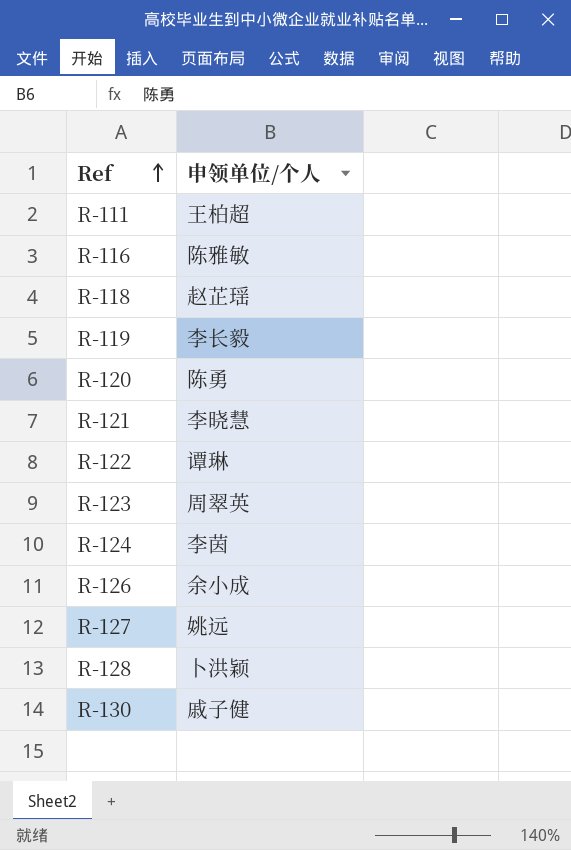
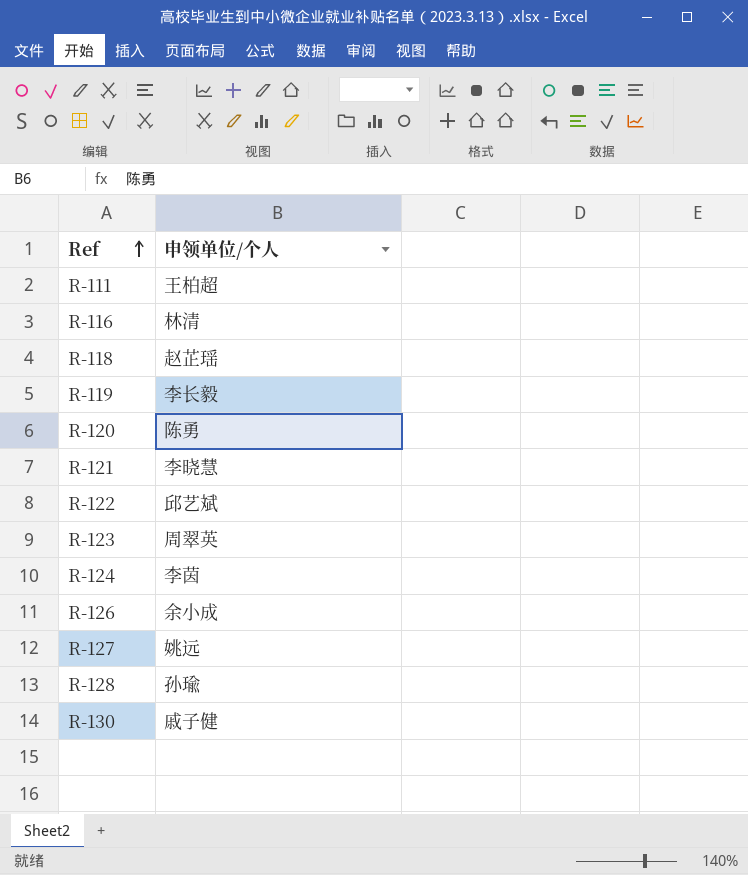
R-116 | 申领单位/个人: 陈雅敏 -> 林清
R-122 | 申领单位/个人: 谭琳 -> 邱艺斌
R-128 | 申领单位/个人: 卜洪颖 -> 孙瑜

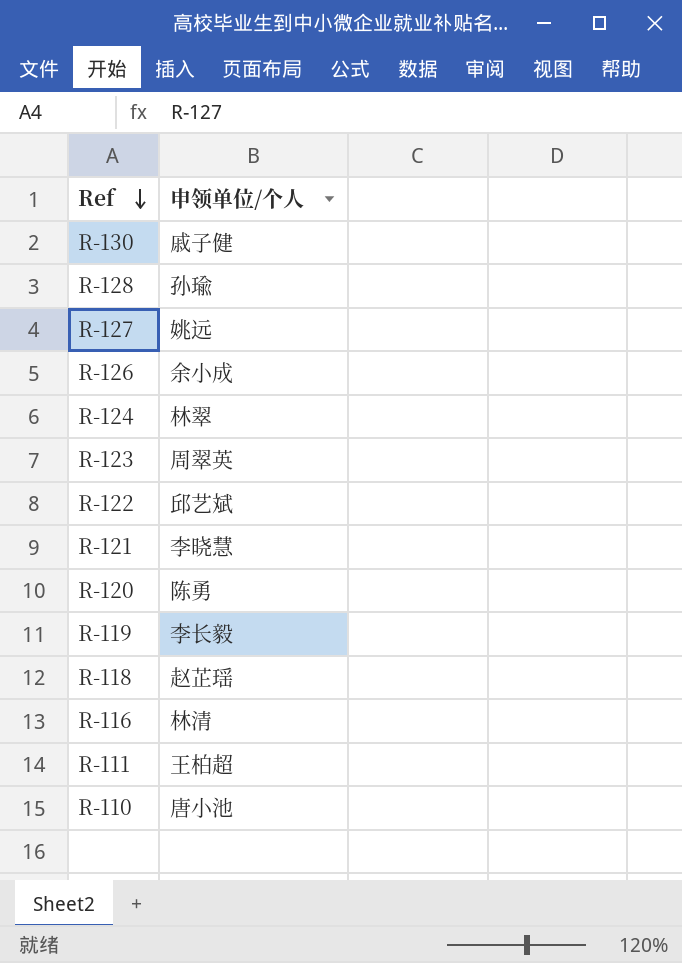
row order: Ref ascending -> Ref descending
R-124 | 申领单位/个人: 李茵 -> 林翠
row R-110: none -> 唐小池

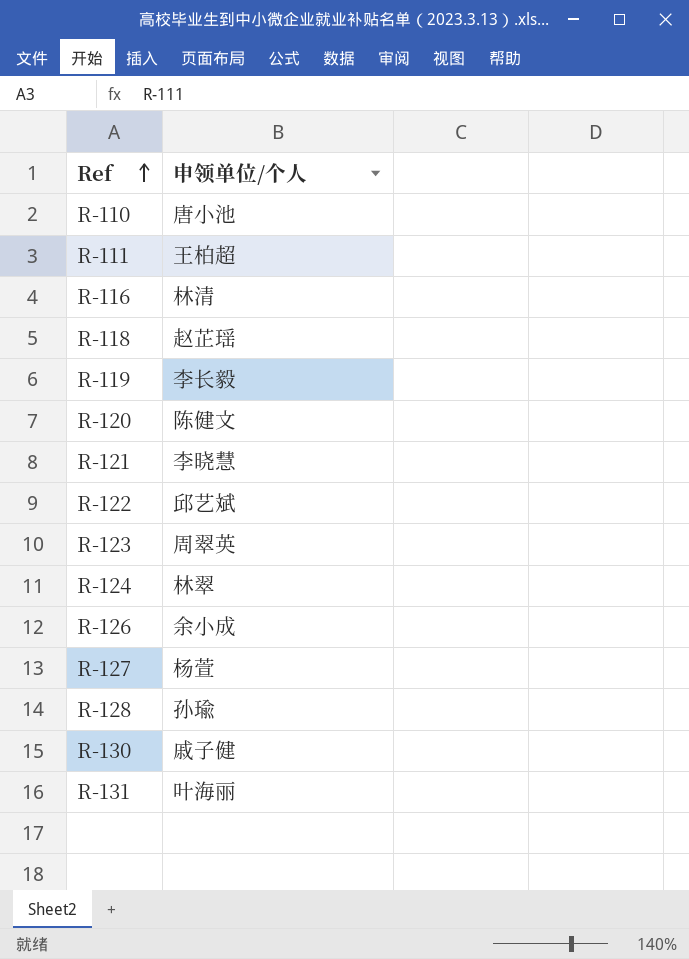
row order: Ref descending -> Ref ascending
R-120 | 申领单位/个人: 陈勇 -> 陈健文
R-127 | 申领单位/个人: 姚远 -> 杨萱
row R-131: none -> 叶海丽

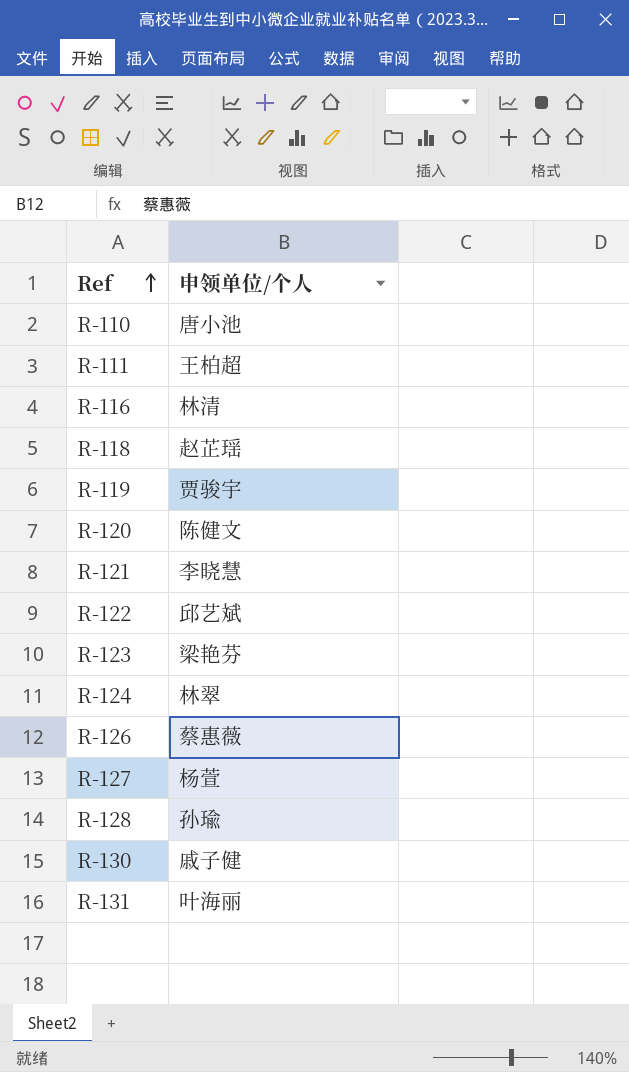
R-119 | 申领单位/个人: 李长毅 -> 贾骏宇
R-123 | 申领单位/个人: 周翠英 -> 梁艳芬
R-126 | 申领单位/个人: 余小成 -> 蔡惠薇

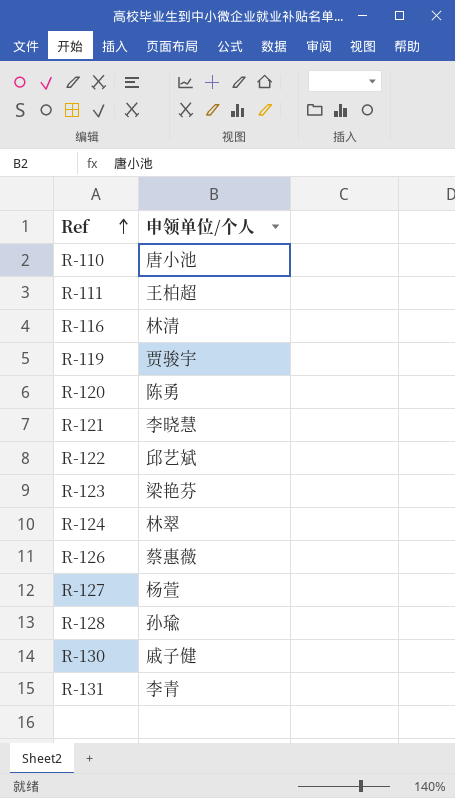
row R-118: 赵芷瑶 -> none
R-120 | 申领单位/个人: 陈健文 -> 陈勇
R-131 | 申领单位/个人: 叶海丽 -> 李青

